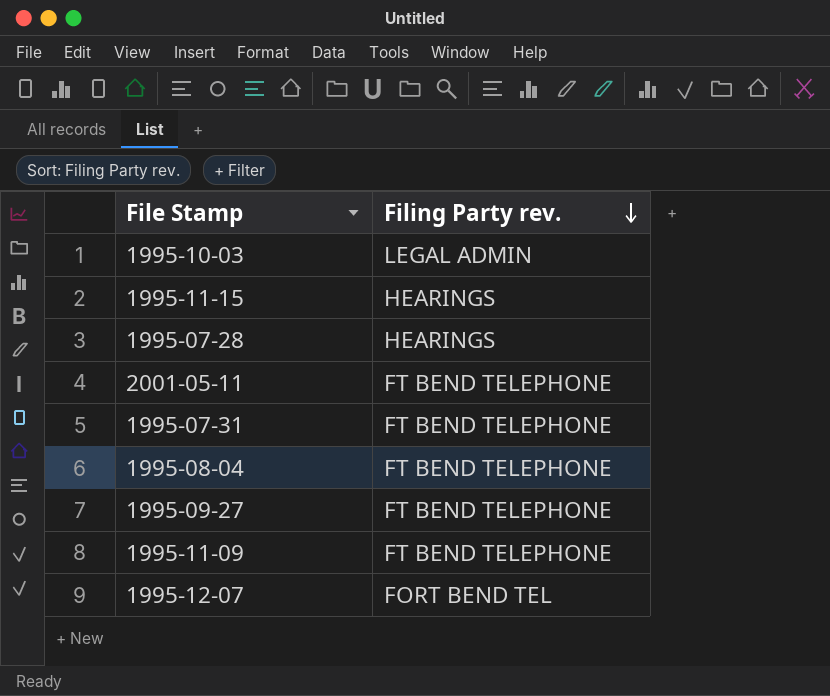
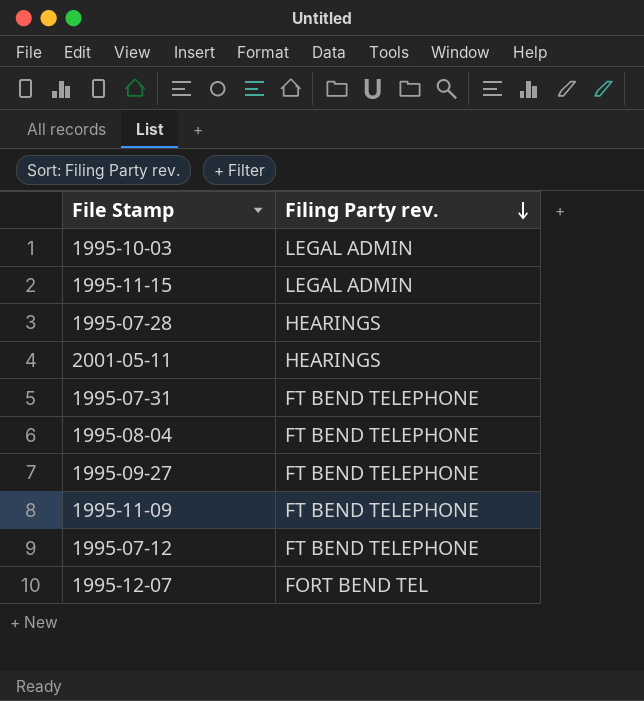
1995-11-15 | Filing Party rev.: HEARINGS -> LEGAL ADMIN
2001-05-11 | Filing Party rev.: FT BEND TELEPHONE -> HEARINGS
row 1995-07-12: none -> FT BEND TELEPHONE

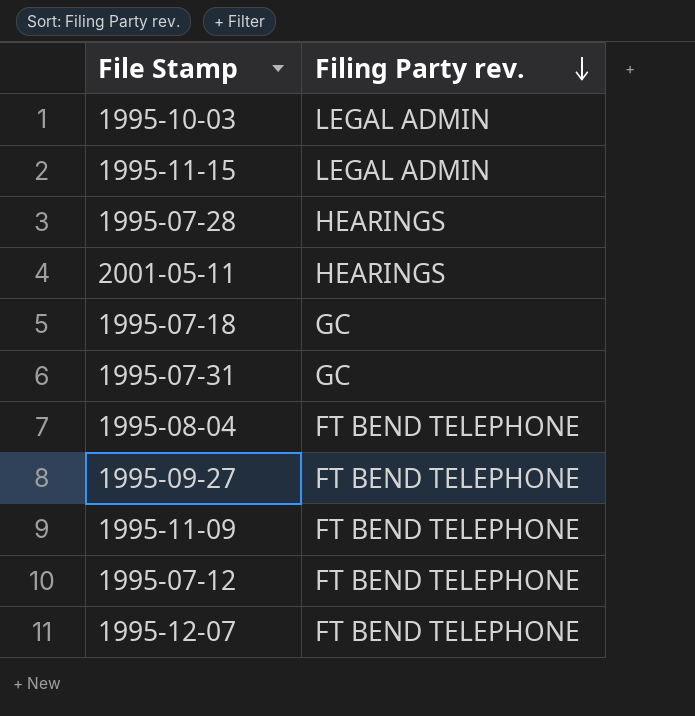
row 1995-07-18: none -> GC
1995-07-31 | Filing Party rev.: FT BEND TELEPHONE -> GC
1995-12-07 | Filing Party rev.: FORT BEND TEL -> FT BEND TELEPHONE

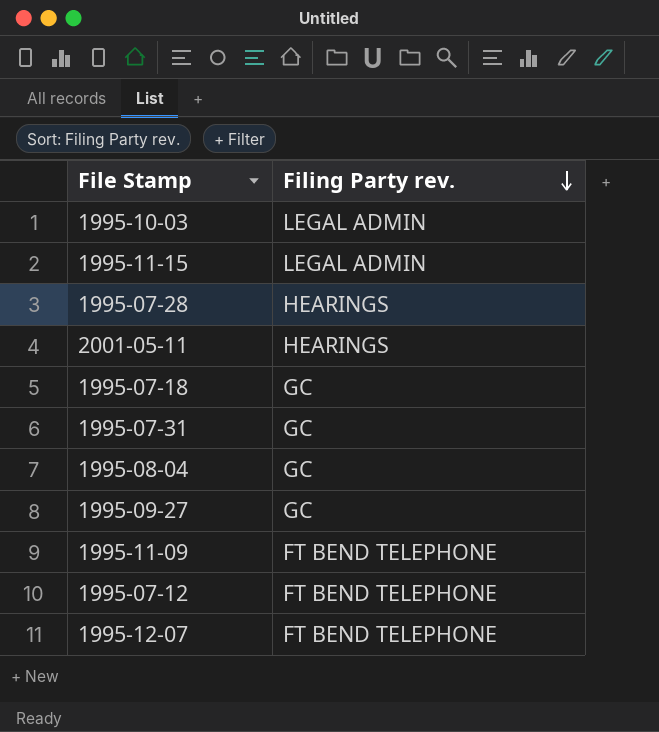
1995-08-04 | Filing Party rev.: FT BEND TELEPHONE -> GC
1995-09-27 | Filing Party rev.: FT BEND TELEPHONE -> GC

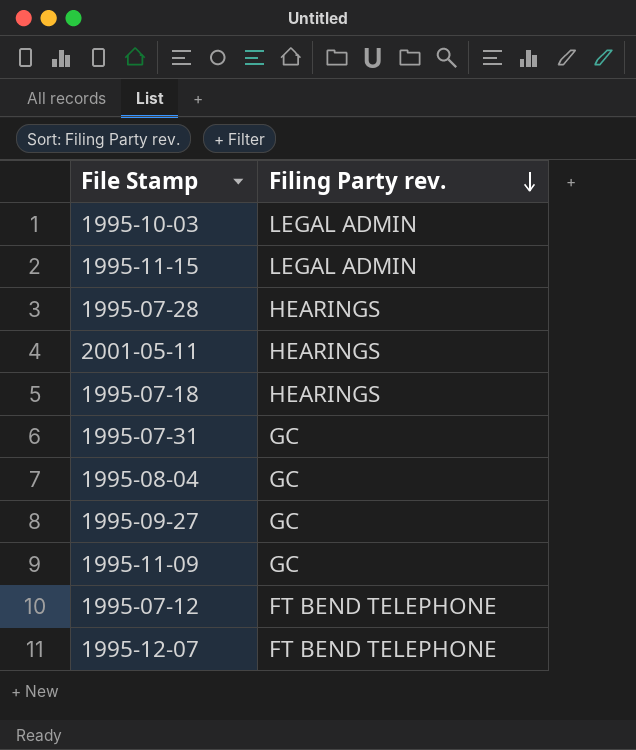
1995-07-18 | Filing Party rev.: GC -> HEARINGS
1995-11-09 | Filing Party rev.: FT BEND TELEPHONE -> GC

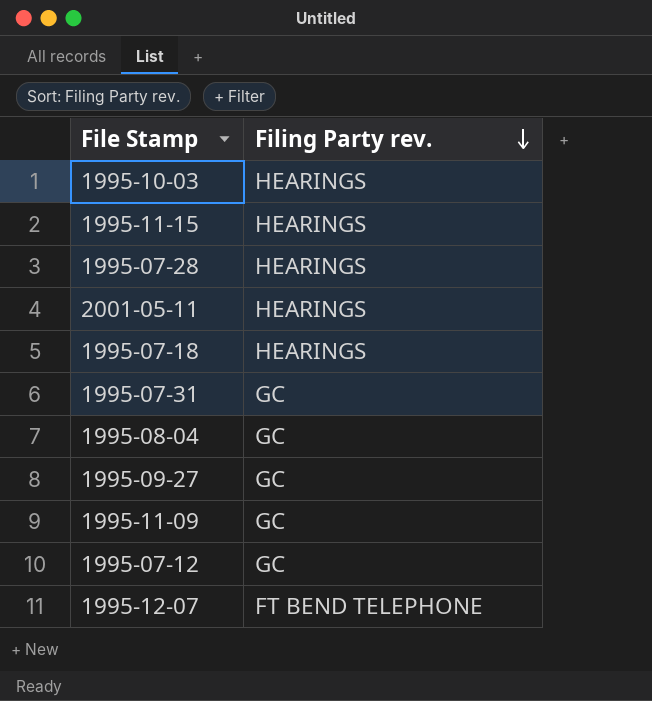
1995-10-03 | Filing Party rev.: LEGAL ADMIN -> HEARINGS
1995-11-15 | Filing Party rev.: LEGAL ADMIN -> HEARINGS
1995-07-12 | Filing Party rev.: FT BEND TELEPHONE -> GC

